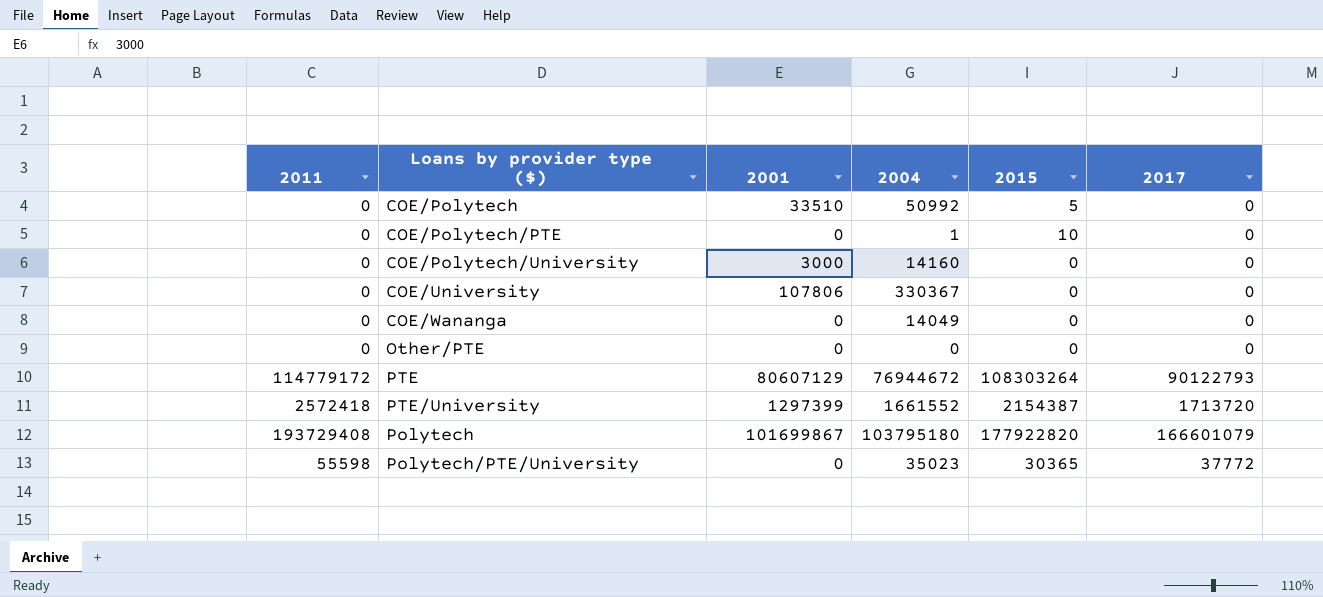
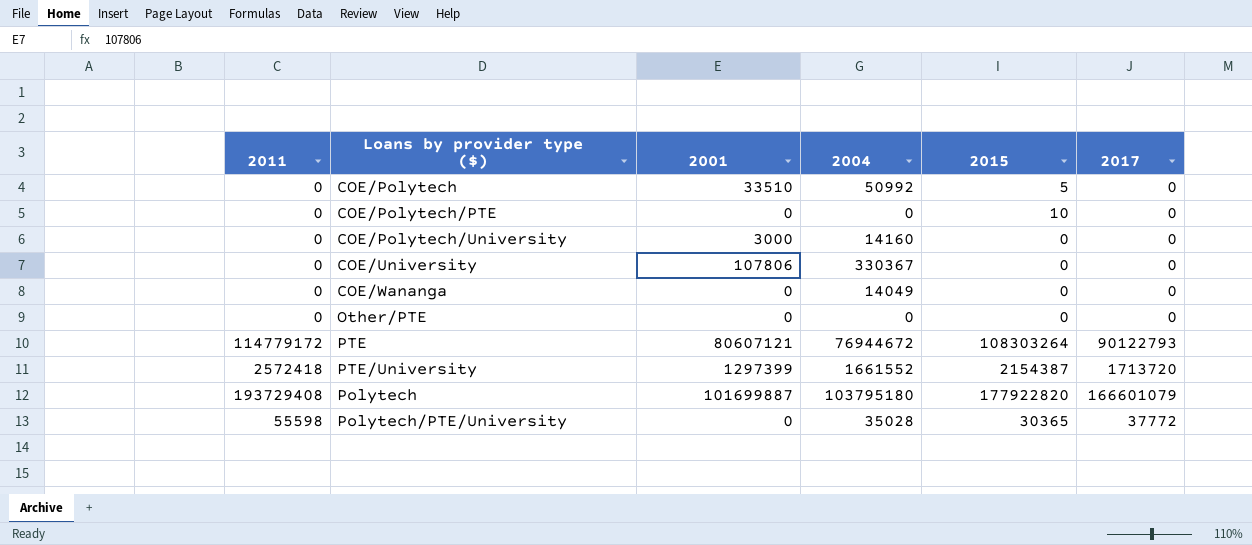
COE/Polytech/PTE | 2004: 1 -> 0
PTE | 2001: 80607129 -> 80607121
Polytech | 2001: 101699867 -> 101699887
Polytech/PTE/University | 2004: 35023 -> 35028

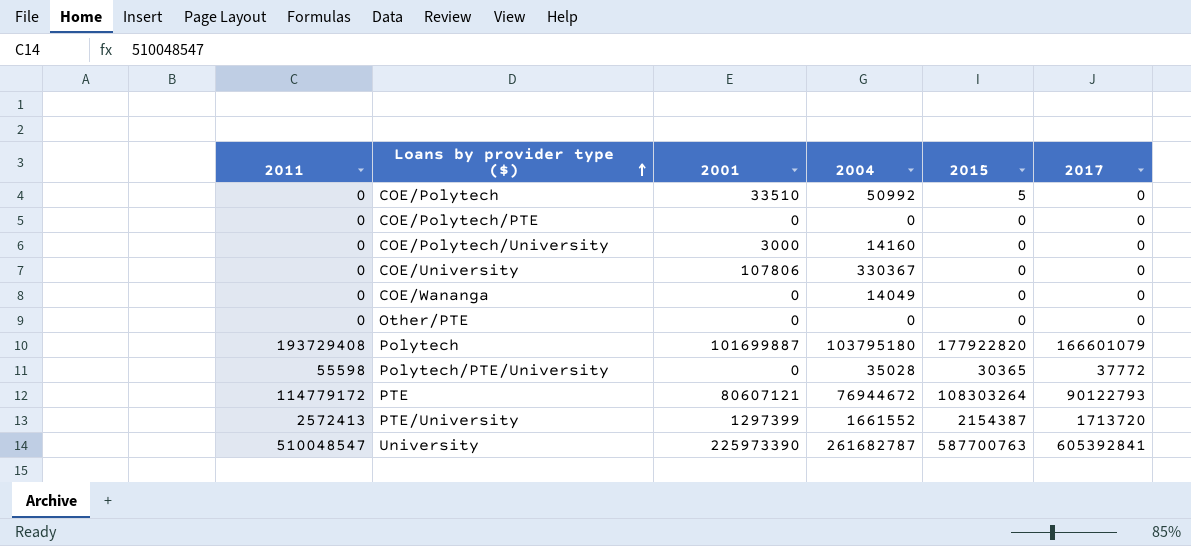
row order: none -> Loans by provider type ($) ascending
COE/Polytech/PTE | 2015: 10 -> 0
PTE/University | 2011: 2572418 -> 2572413
row University: none -> 510048547 | 225973390 | 261682787 | 587700763 | 605392841

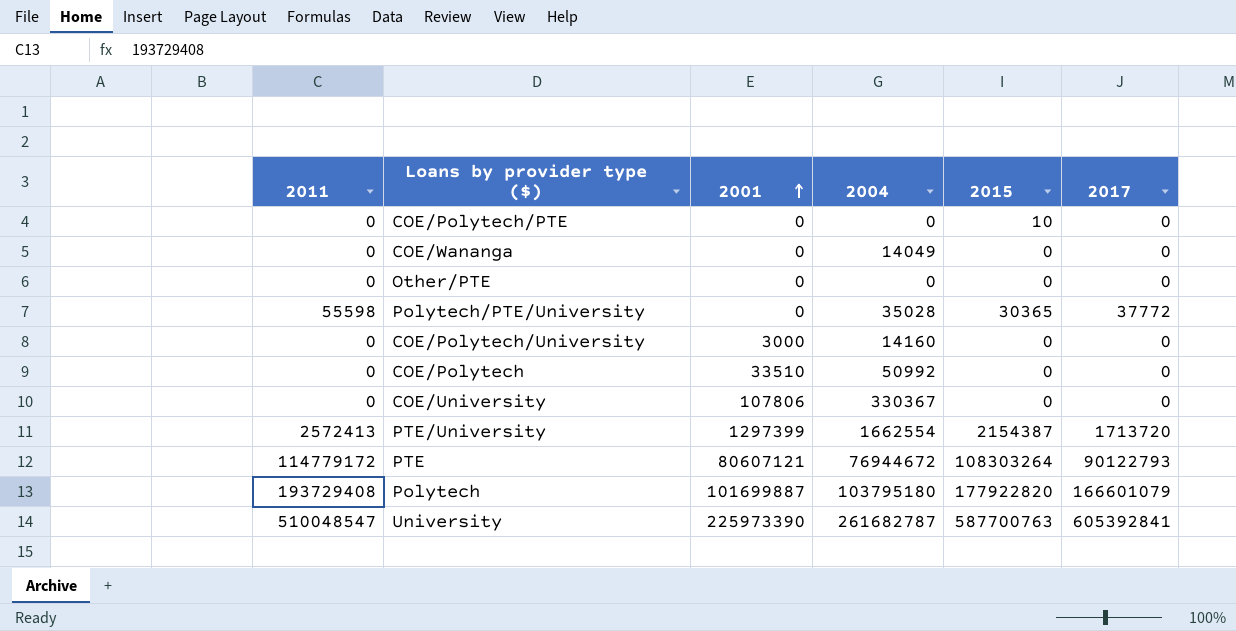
row order: Loans by provider type ($) ascending -> 2001 ascending
COE/Polytech/PTE | 2015: 0 -> 10
COE/Polytech | 2015: 5 -> 0
PTE/University | 2004: 1661552 -> 1662554

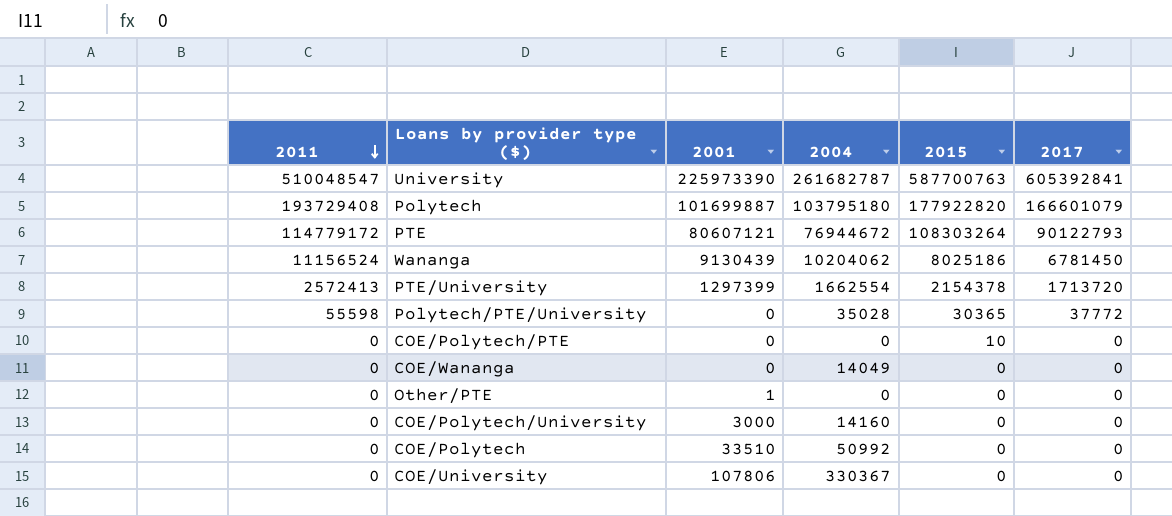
row order: 2001 ascending -> 2011 descending
row Wananga: none -> 11156524 | 9130439 | 10204062 | 8025186 | 6781450
PTE/University | 2015: 2154387 -> 2154378
Other/PTE | 2001: 0 -> 1

